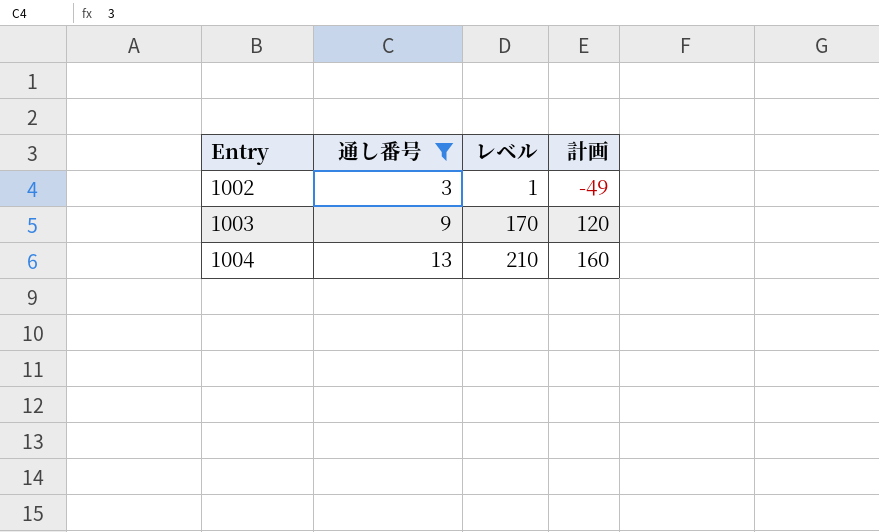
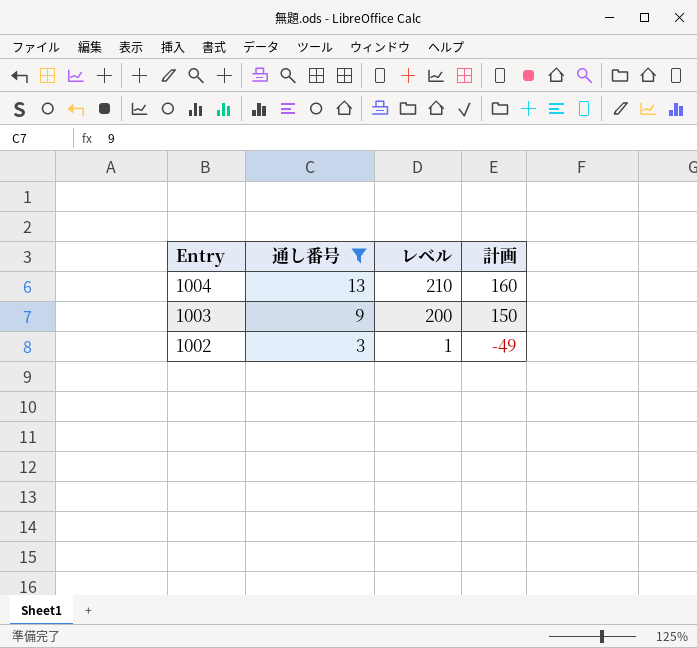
row order: Entry ascending -> Entry descending
1003 | レベル: 170 -> 200
1003 | 計画: 120 -> 150

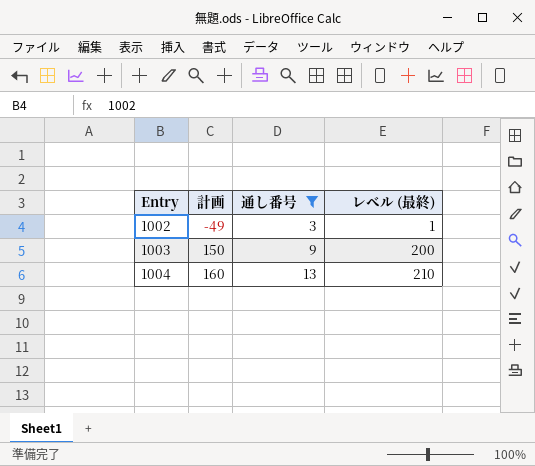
row order: Entry descending -> Entry ascending
column 計画 | position: 4 -> 2
column name: レベル -> レベル (最終)

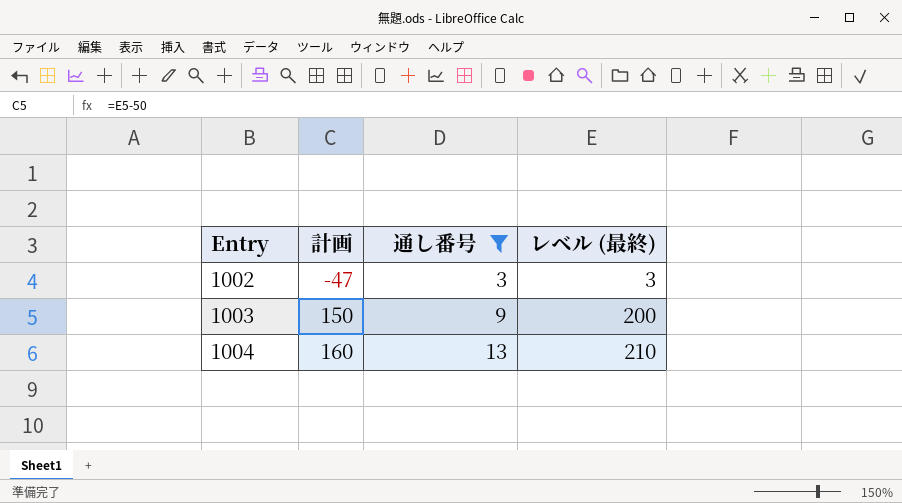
1002 | 計画: -49 -> -47
1002 | レベル (最終): 1 -> 3

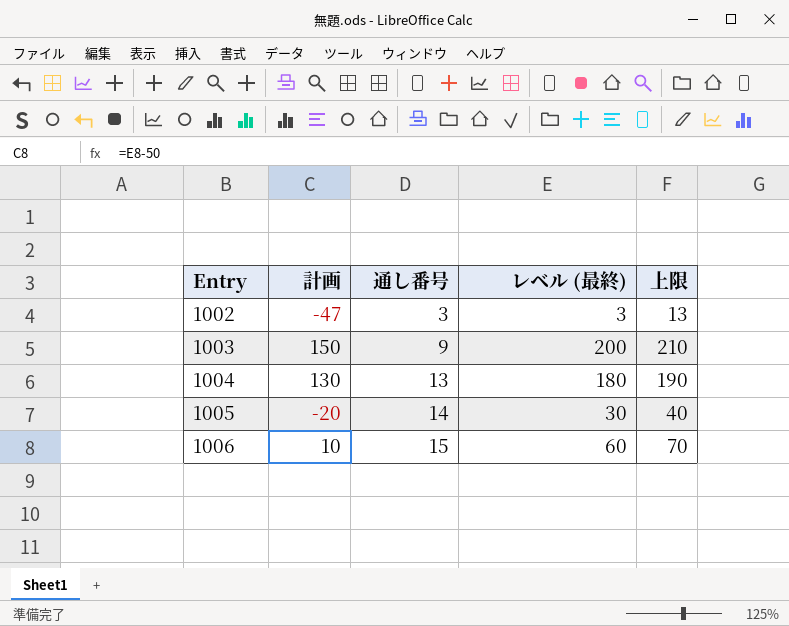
filter: 通し番号 <= 13 -> none
column 上限 | formula: none -> [レベル (最終)] + 10
1004 | 計画: 160 -> 130
1004 | レベル (最終): 210 -> 180

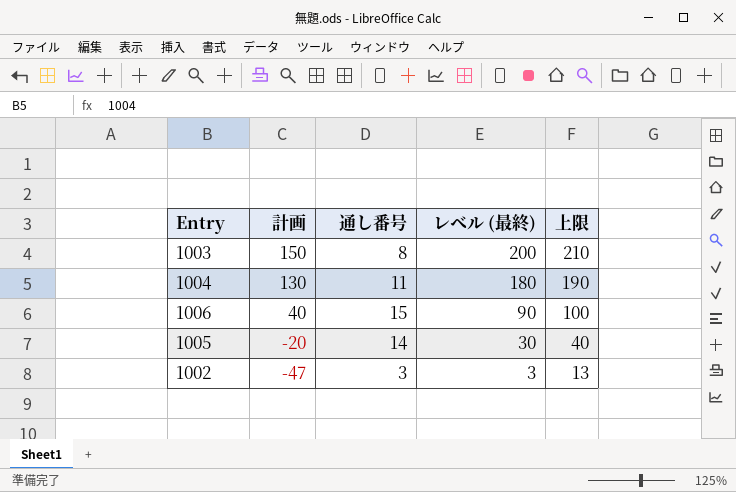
row order: Entry ascending -> 計画 descending
1003 | 通し番号: 9 -> 8
1004 | 通し番号: 13 -> 11
1006 | 計画: 10 -> 40
1006 | レベル (最終): 60 -> 90
1006 | 上限: 70 -> 100

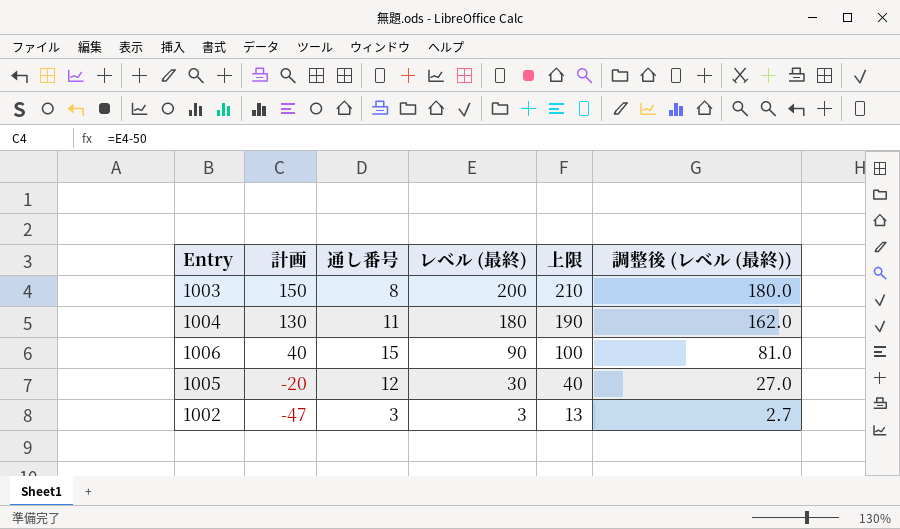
column 調整後 (レベル (最終)) | formula: none -> [レベル (最終)] * 0.9
1005 | 通し番号: 14 -> 12

